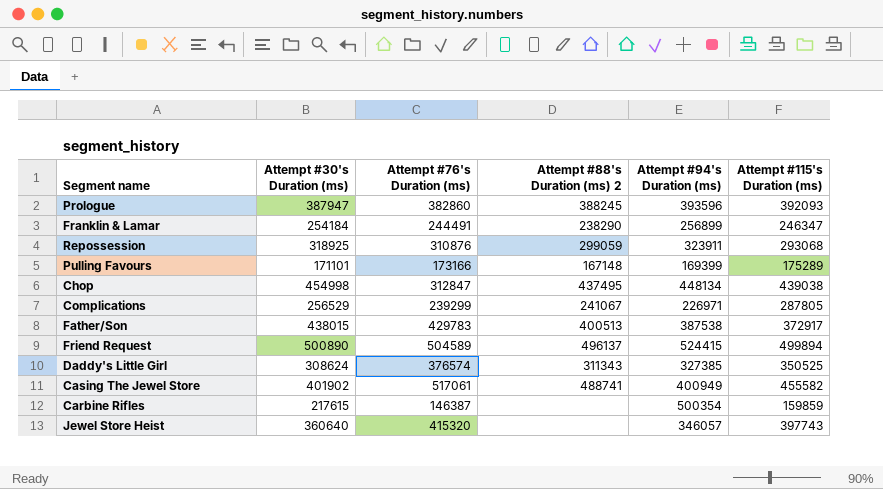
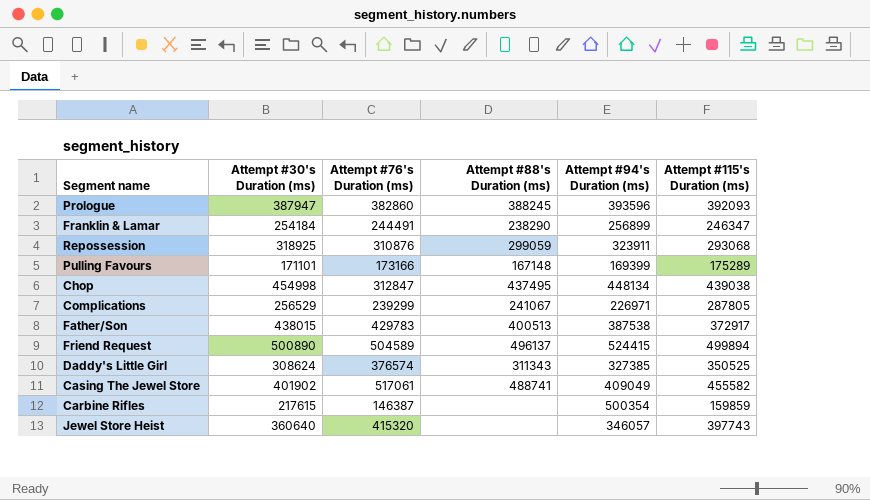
column name: Attempt #88's Duration (ms) 2 -> Attempt #88's Duration (ms)
Casing The Jewel Store | Attempt #94's Duration (ms): 400949 -> 409049

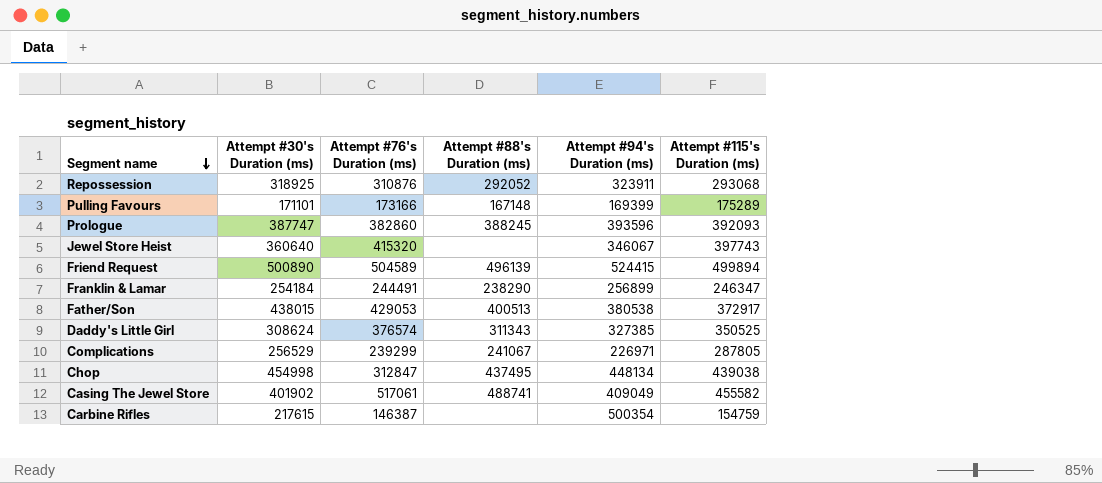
row order: none -> Segment name descending
Repossession | Attempt #88's Duration (ms): 299059 -> 292052
Prologue | Attempt #30's Duration (ms): 387947 -> 387747
Jewel Store Heist | Attempt #94's Duration (ms): 346057 -> 346067
Friend Request | Attempt #88's Duration (ms): 496137 -> 496139
Father/Son | Attempt #76's Duration (ms): 429783 -> 429053
Father/Son | Attempt #94's Duration (ms): 387538 -> 380538
Carbine Rifles | Attempt #115's Duration (ms): 159859 -> 154759

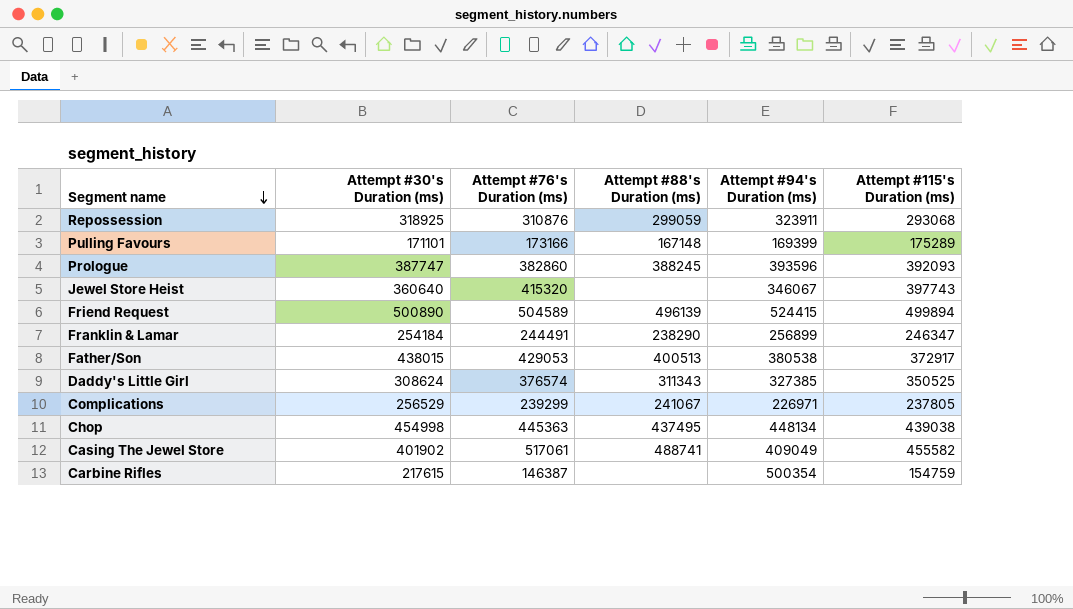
Repossession | Attempt #88's Duration (ms): 292052 -> 299059
Complications | Attempt #115's Duration (ms): 287805 -> 237805
Chop | Attempt #76's Duration (ms): 312847 -> 445363

